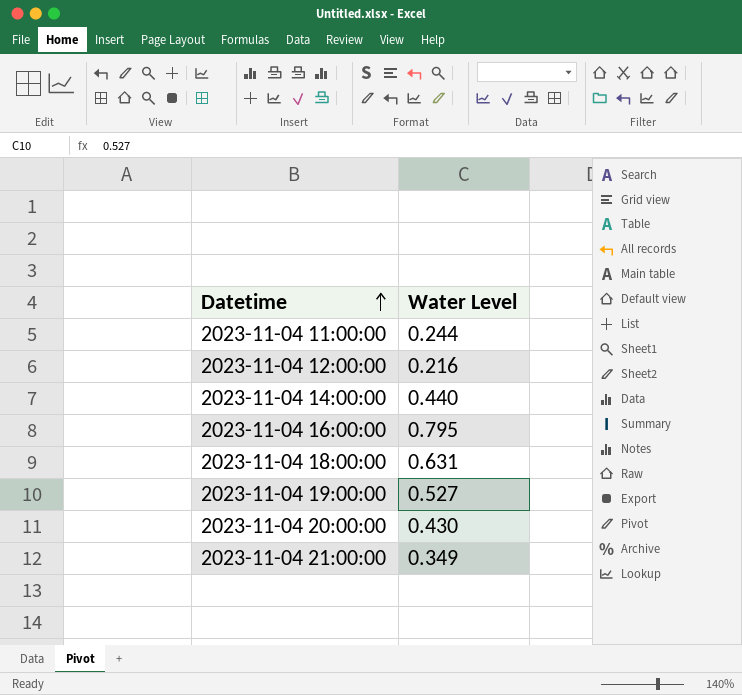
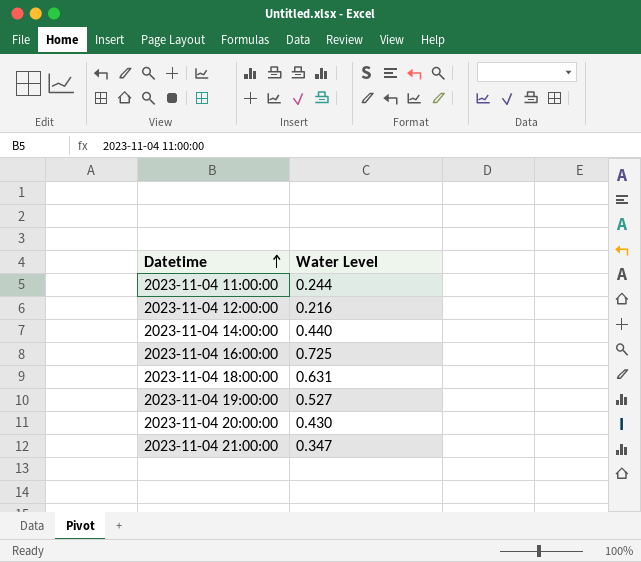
2023-11-04 16:00:00 | Water Level: 0.795 -> 0.725
2023-11-04 21:00:00 | Water Level: 0.349 -> 0.347

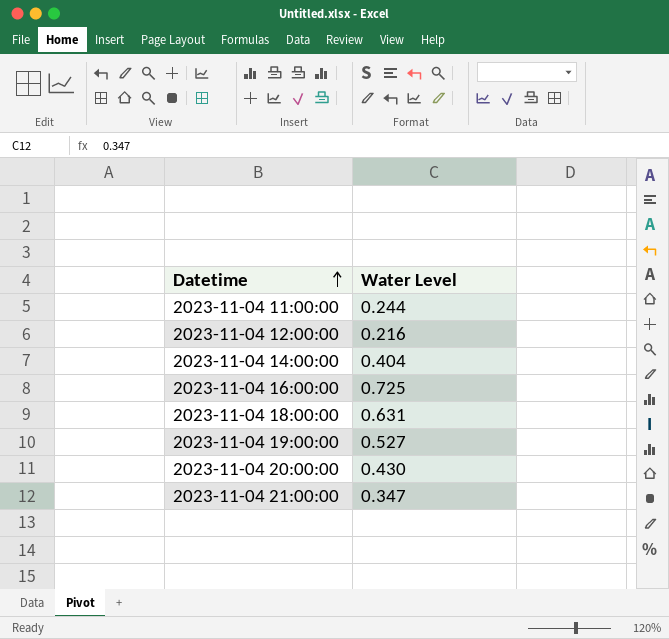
2023-11-04 14:00:00 | Water Level: 0.440 -> 0.404

